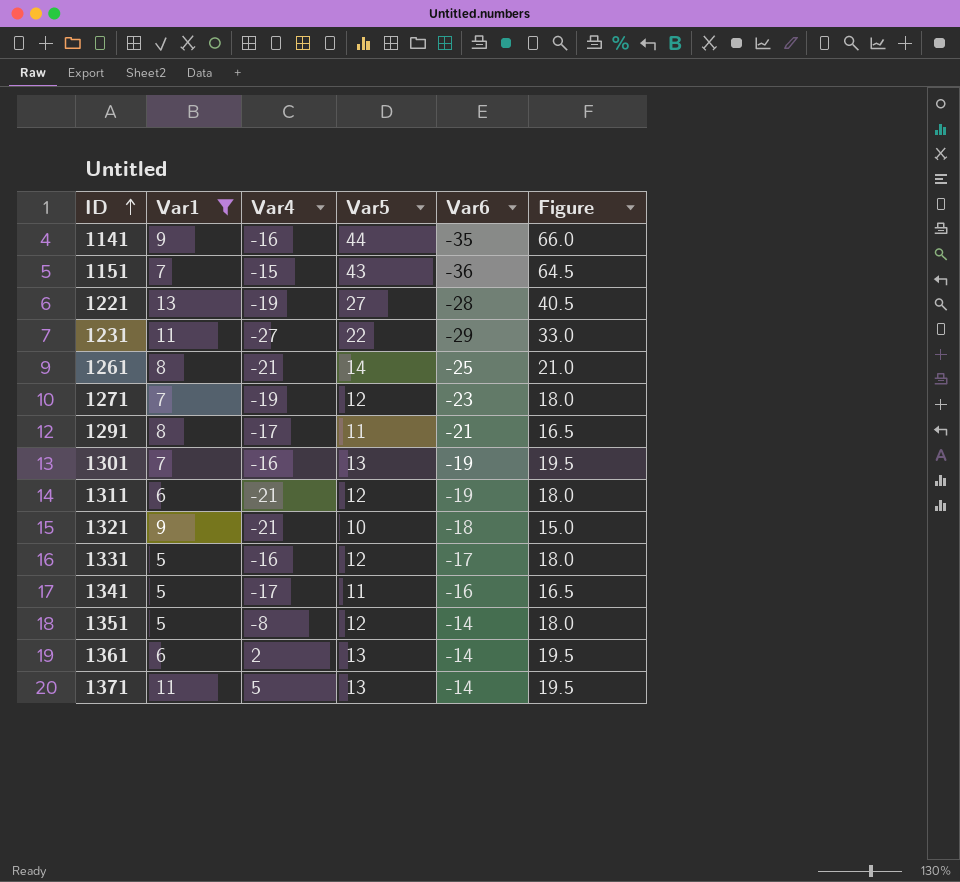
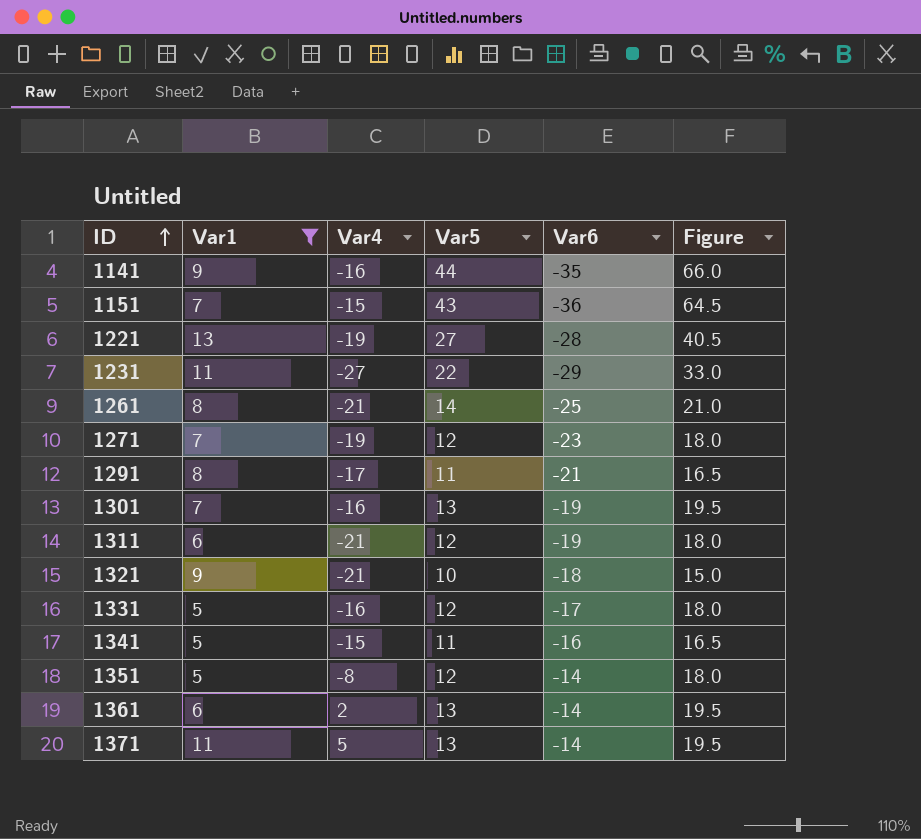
1341 | Var4: -17 -> -15

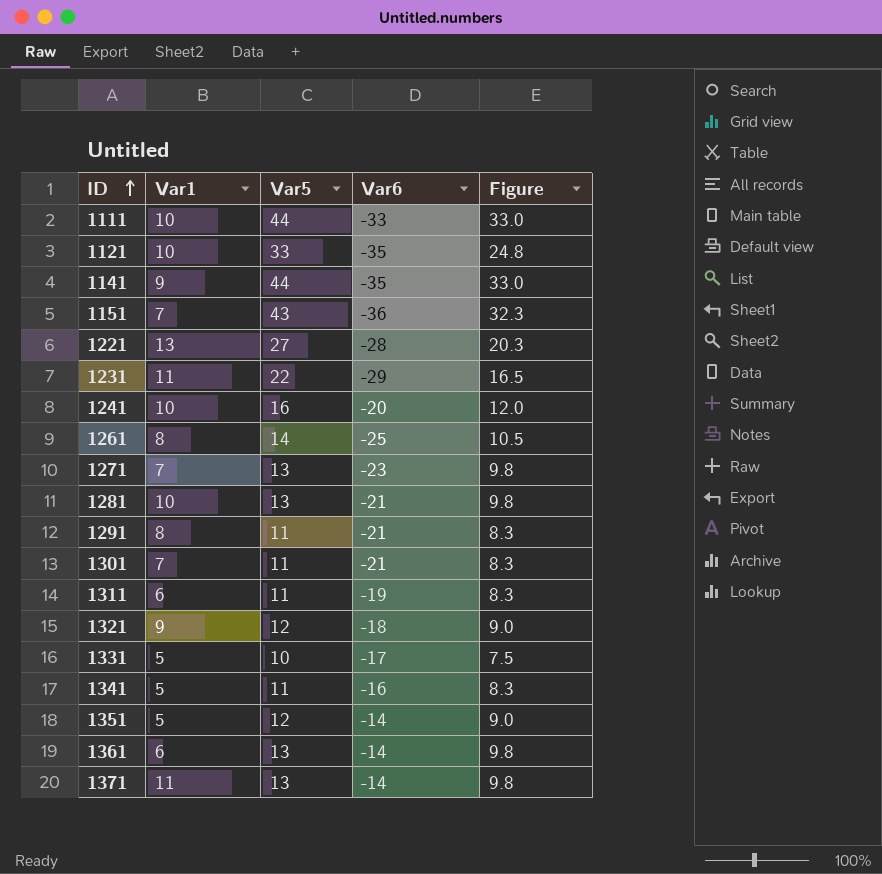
filter: Var1 != 10 -> none
column Var4 | position: 3 -> none
column Figure | formula: [Var5] * 1.5 -> [Var5] * 0.75
1271 | Var5: 12 -> 13
1301 | Var5: 13 -> 11
1301 | Var6: -19 -> -21
1311 | Var5: 12 -> 11
1321 | Var5: 10 -> 12
1331 | Var5: 12 -> 10

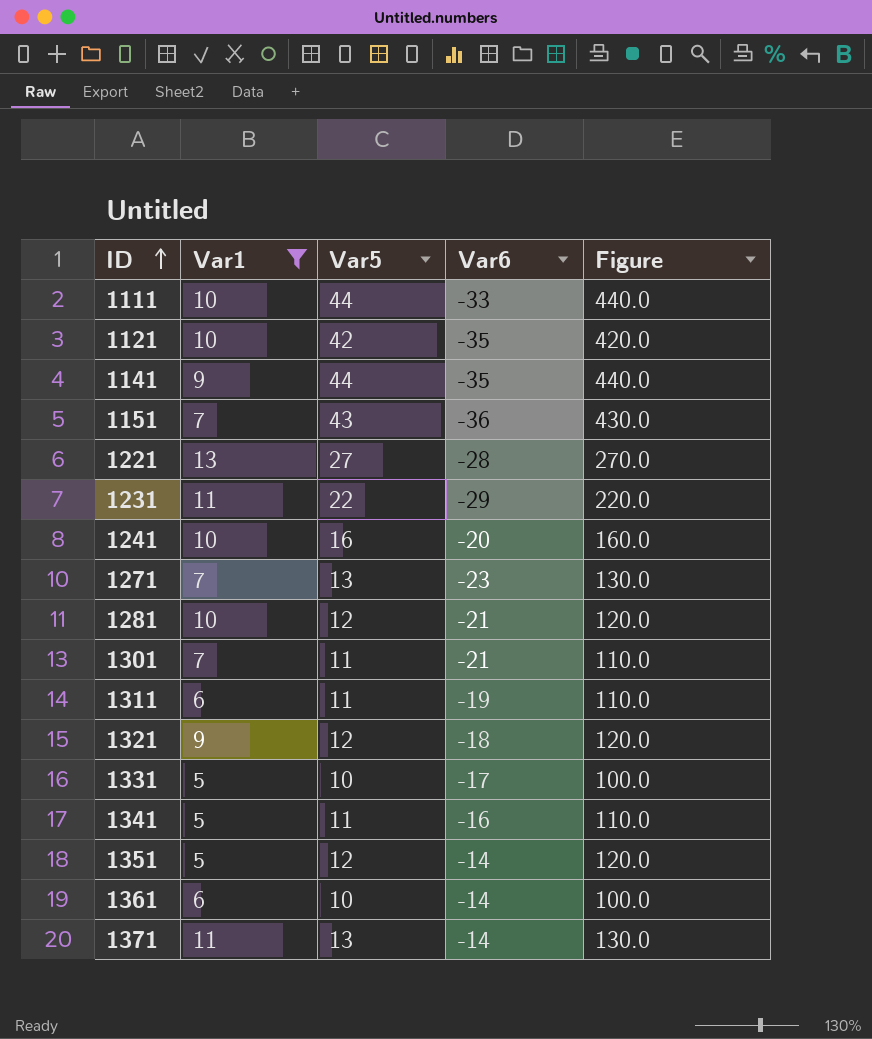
filter: none -> Var1 != 8
column Figure | formula: [Var5] * 0.75 -> [Var5] * 10
1121 | Var5: 33 -> 42
1281 | Var5: 13 -> 12
1361 | Var5: 13 -> 10

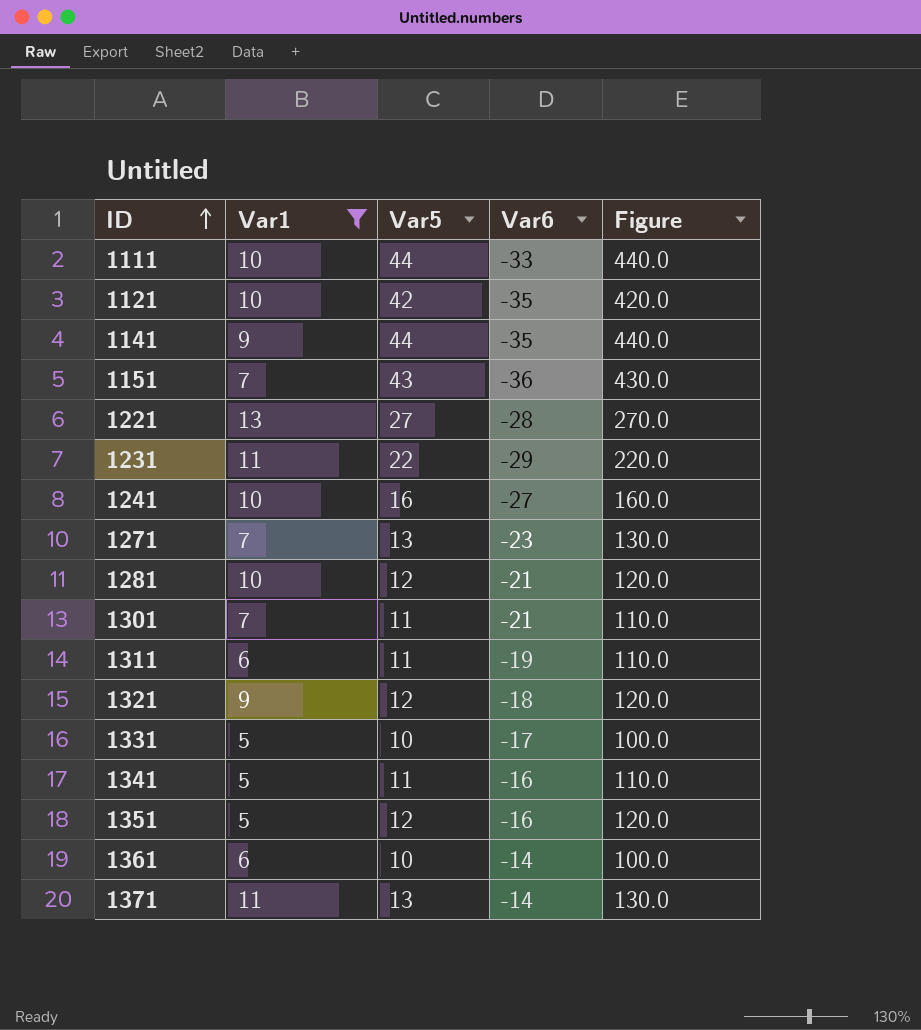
1241 | Var6: -20 -> -27
1351 | Var6: -14 -> -16

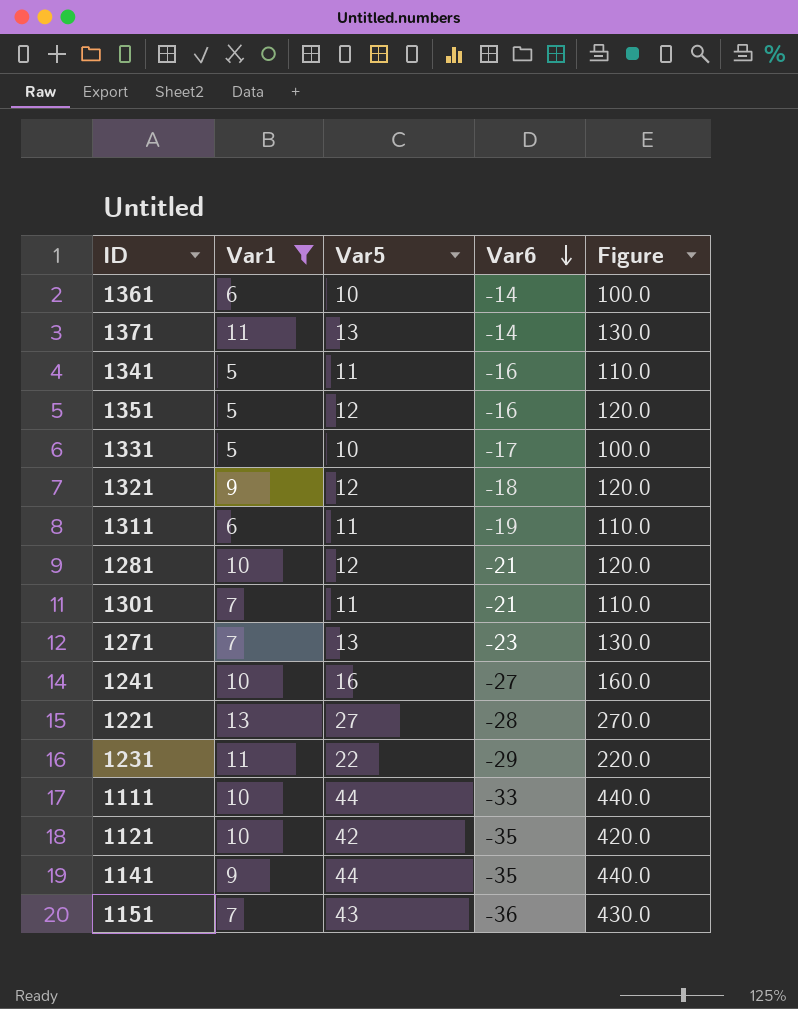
row order: ID ascending -> Var6 descending

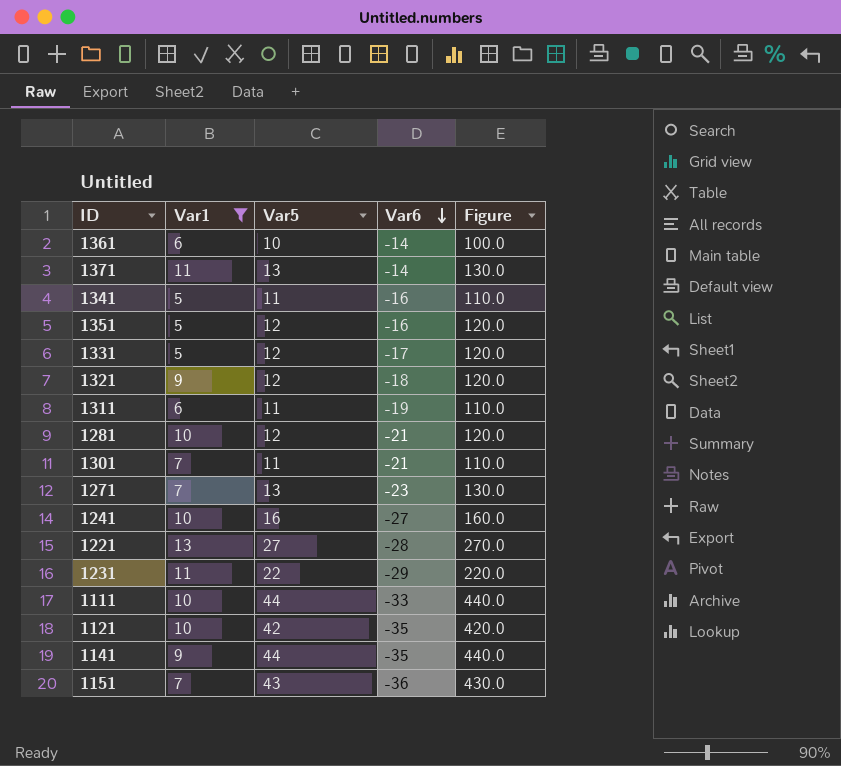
1331 | Var5: 10 -> 12
1331 | Figure: 100.0 -> 120.0

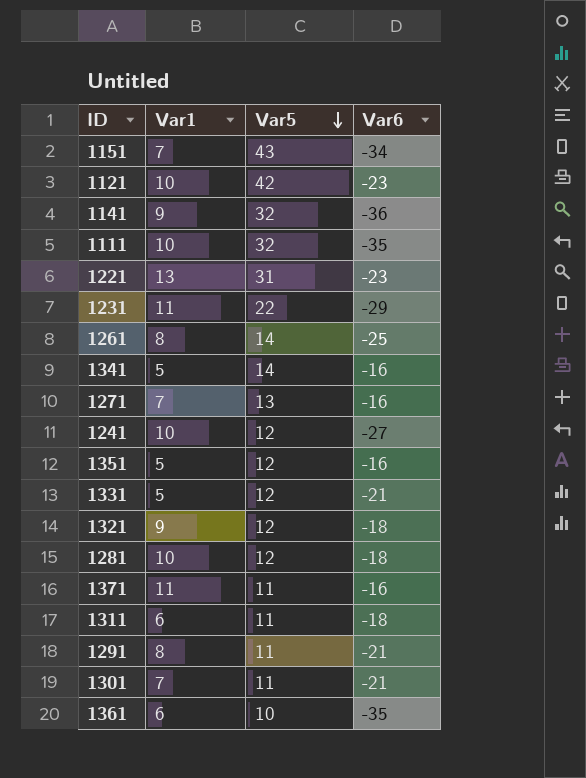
filter: Var1 != 8 -> none
row order: Var6 descending -> Var5 descending
column Figure | formula: [Var5] * 10 -> none
1151 | Var6: -36 -> -34
1121 | Var6: -35 -> -23
1141 | Var5: 44 -> 32
1141 | Var6: -35 -> -36
1111 | Var5: 44 -> 32
1111 | Var6: -33 -> -35
1221 | Var5: 27 -> 31
1221 | Var6: -28 -> -23
1341 | Var5: 11 -> 14
1271 | Var6: -23 -> -16
1241 | Var5: 16 -> 12
1331 | Var6: -17 -> -21
1281 | Var6: -21 -> -18
1371 | Var5: 13 -> 11
1371 | Var6: -14 -> -16
1311 | Var6: -19 -> -18
1361 | Var6: -14 -> -35

